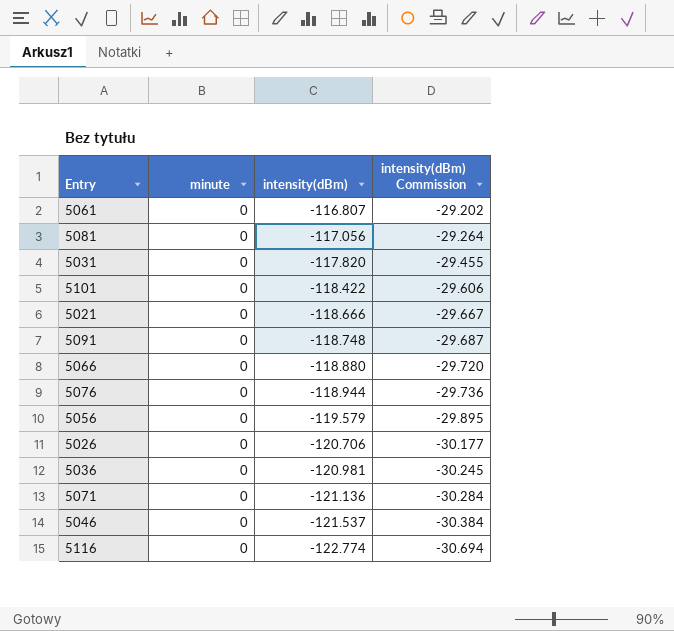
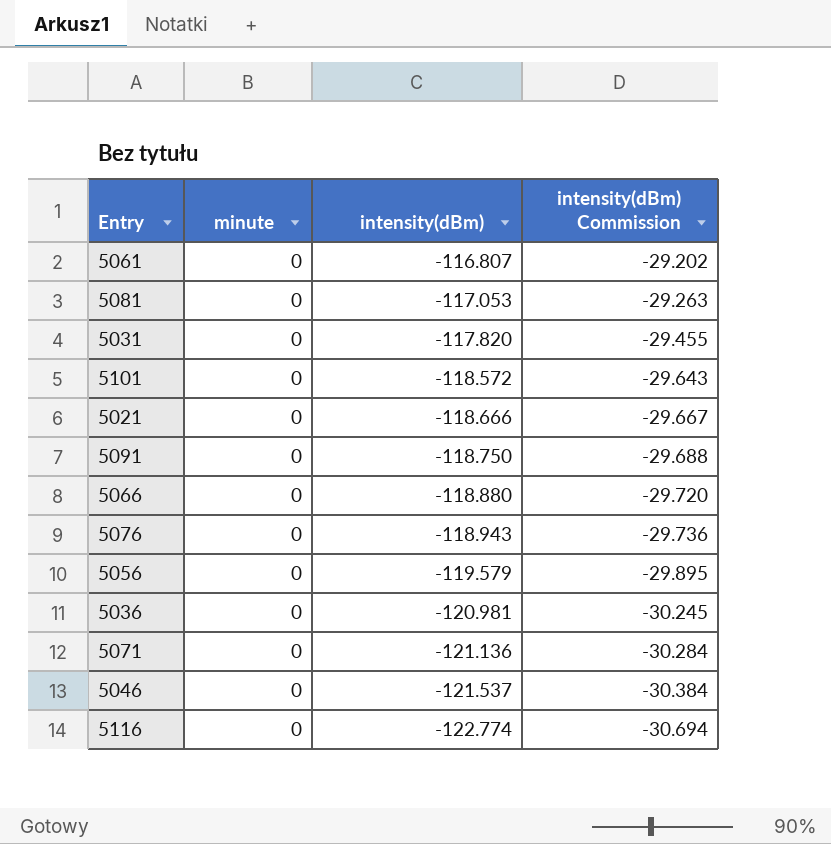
row 5026: 0 | -120.706 | -30.177 -> none
5081 | intensity(dBm): -117.056 -> -117.053
5081 | intensity(dBm) Commission: -29.264 -> -29.263
5101 | intensity(dBm): -118.422 -> -118.572
5101 | intensity(dBm) Commission: -29.606 -> -29.643
5091 | intensity(dBm): -118.748 -> -118.750
5091 | intensity(dBm) Commission: -29.687 -> -29.688
5076 | intensity(dBm): -118.944 -> -118.943

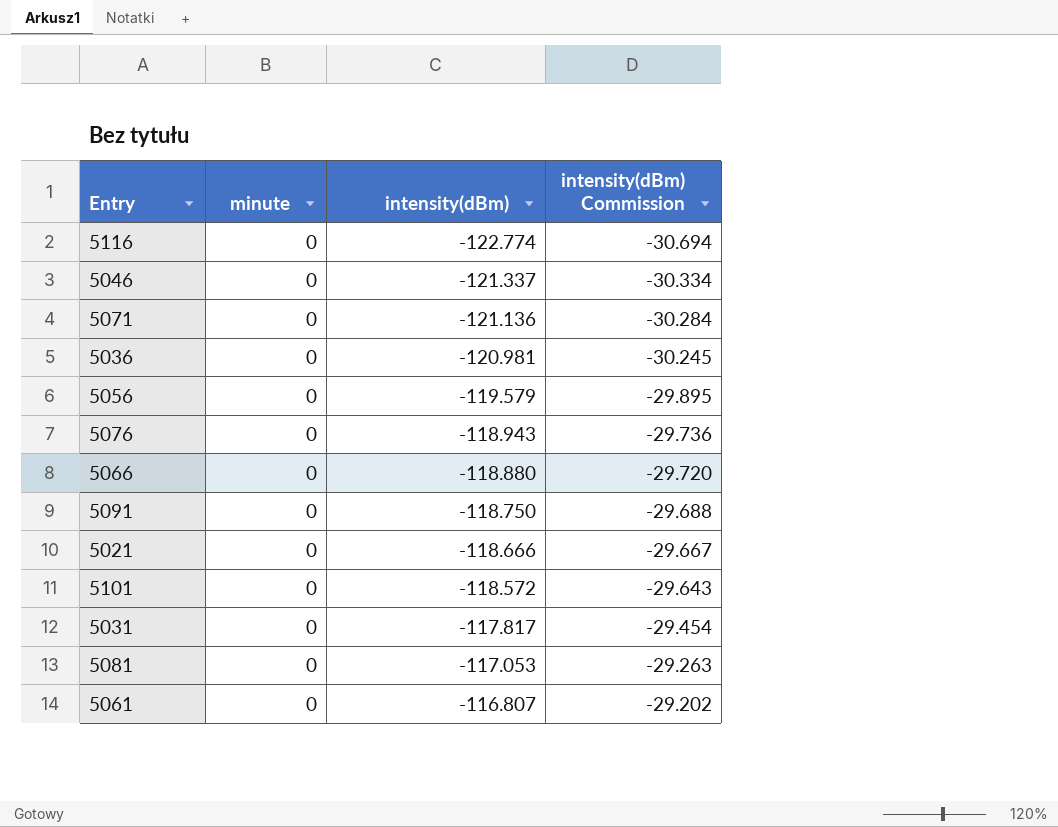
row order: intensity(dBm) descending -> intensity(dBm) ascending
5046 | intensity(dBm): -121.537 -> -121.337
5046 | intensity(dBm) Commission: -30.384 -> -30.334
5031 | intensity(dBm): -117.820 -> -117.817
5031 | intensity(dBm) Commission: -29.455 -> -29.454

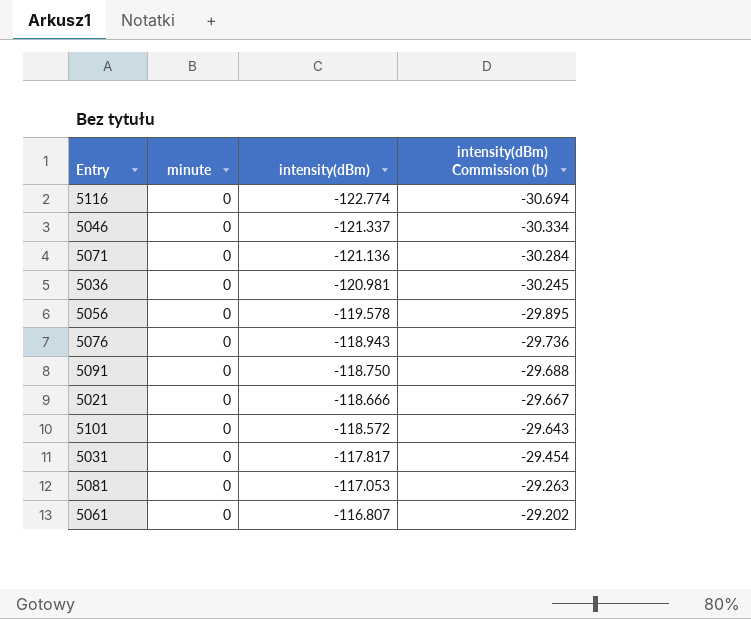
column name: intensity(dBm) Commission -> intensity(dBm) Commission (b)
row 5066: 0 | -118.880 | -29.720 -> none
5056 | intensity(dBm): -119.579 -> -119.578

